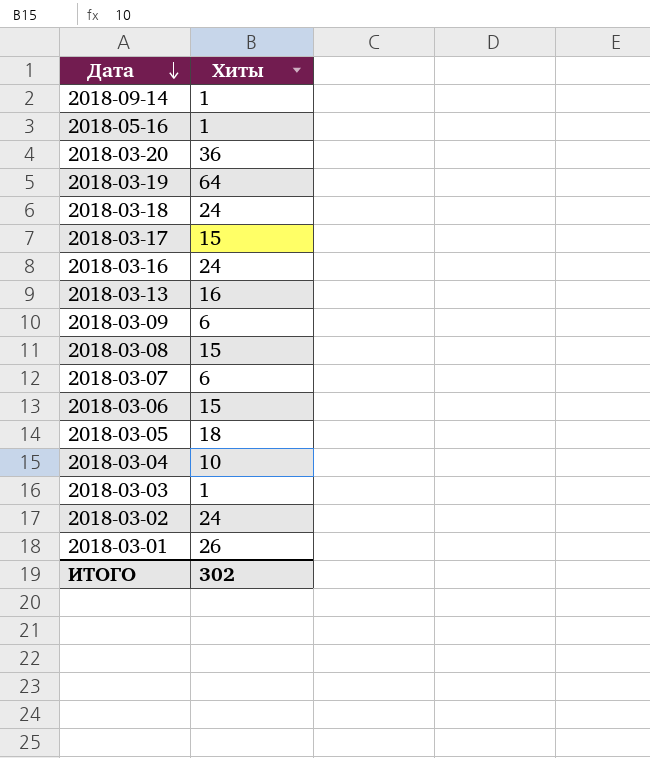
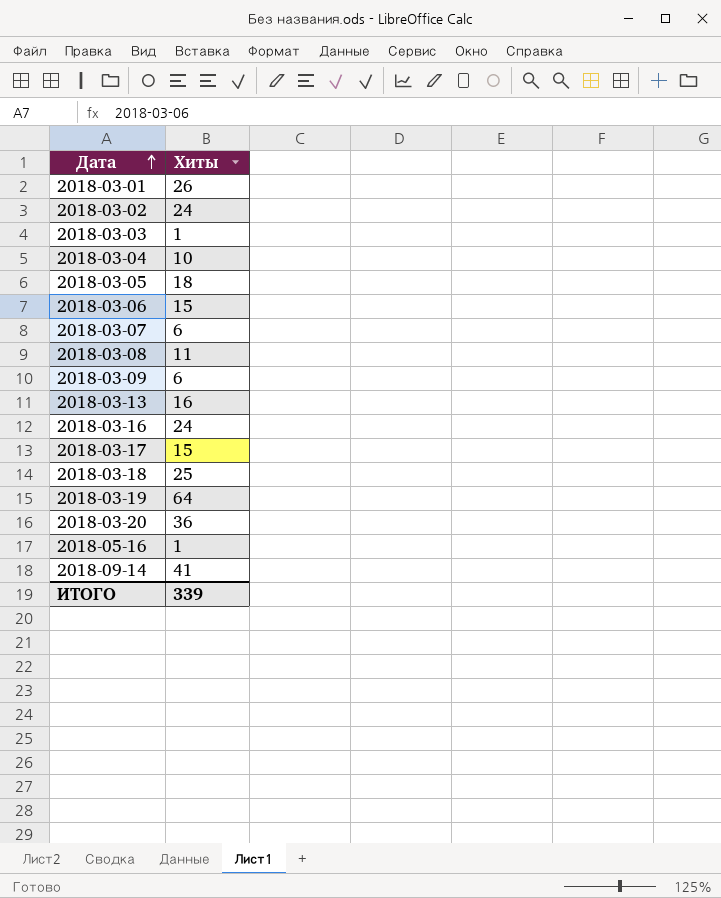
row order: Дата descending -> Дата ascending
2018-03-08 | Хиты: 15 -> 11
2018-03-18 | Хиты: 24 -> 25
2018-09-14 | Хиты: 1 -> 41
ИТОГО | Хиты: 302 -> 339

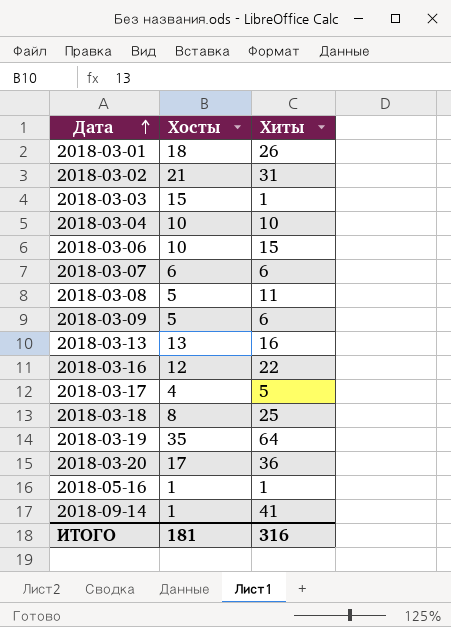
column Хосты | position: none -> 2
row 2018-03-05: 18 -> none
2018-03-02 | Хиты: 24 -> 31
2018-03-16 | Хиты: 24 -> 22
2018-03-17 | Хиты: 15 -> 5
ИТОГО | Хиты: 339 -> 316

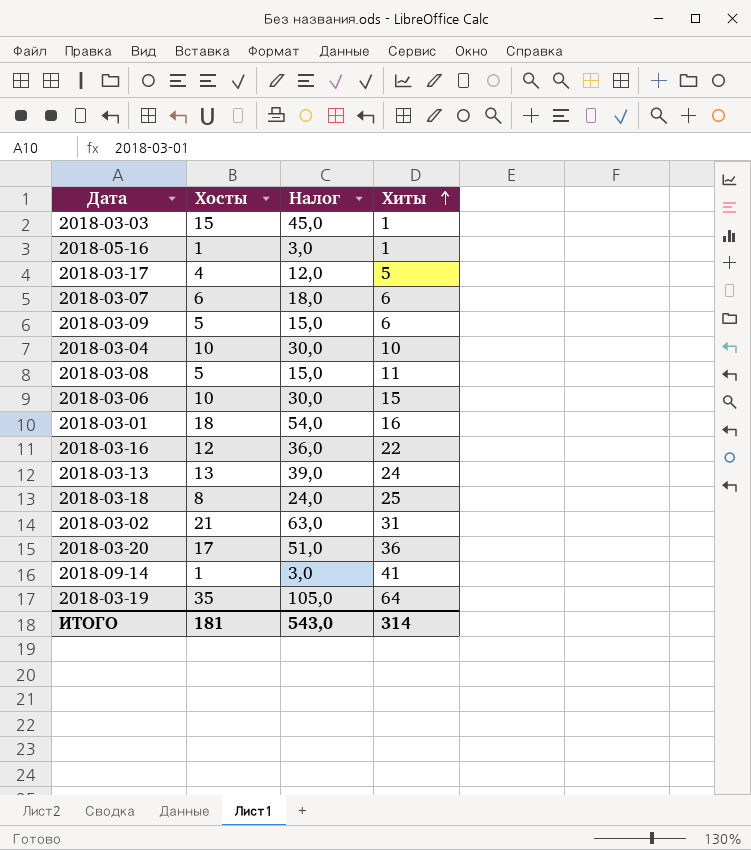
row order: Дата ascending -> Хиты ascending
column Налог | formula: none -> [Хосты] * 3
2018-03-01 | Хиты: 26 -> 16
2018-03-13 | Хиты: 16 -> 24
ИТОГО | Хиты: 316 -> 314

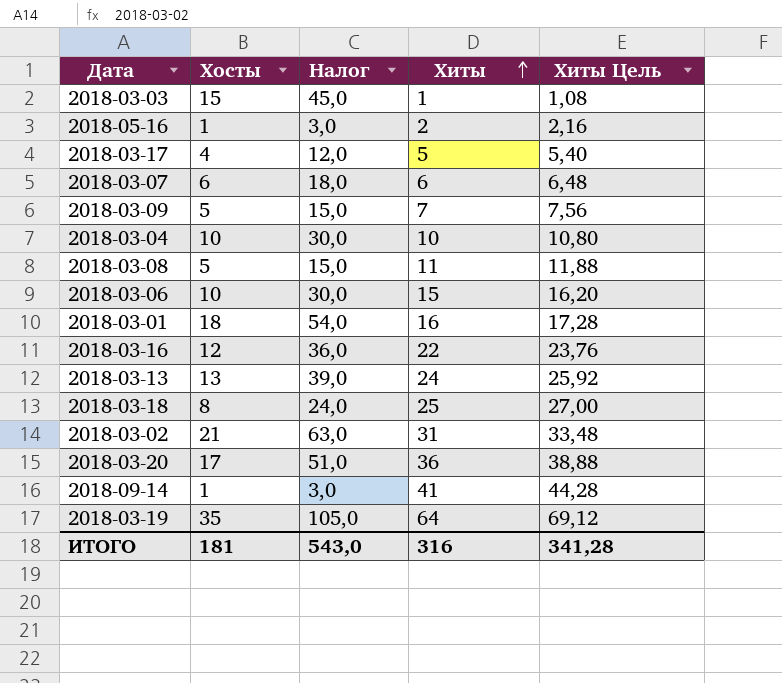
column Хиты Цель | formula: none -> [Хиты] * 1,08
2018-05-16 | Хиты: 1 -> 2
2018-03-09 | Хиты: 6 -> 7
ИТОГО | Хиты: 314 -> 316

